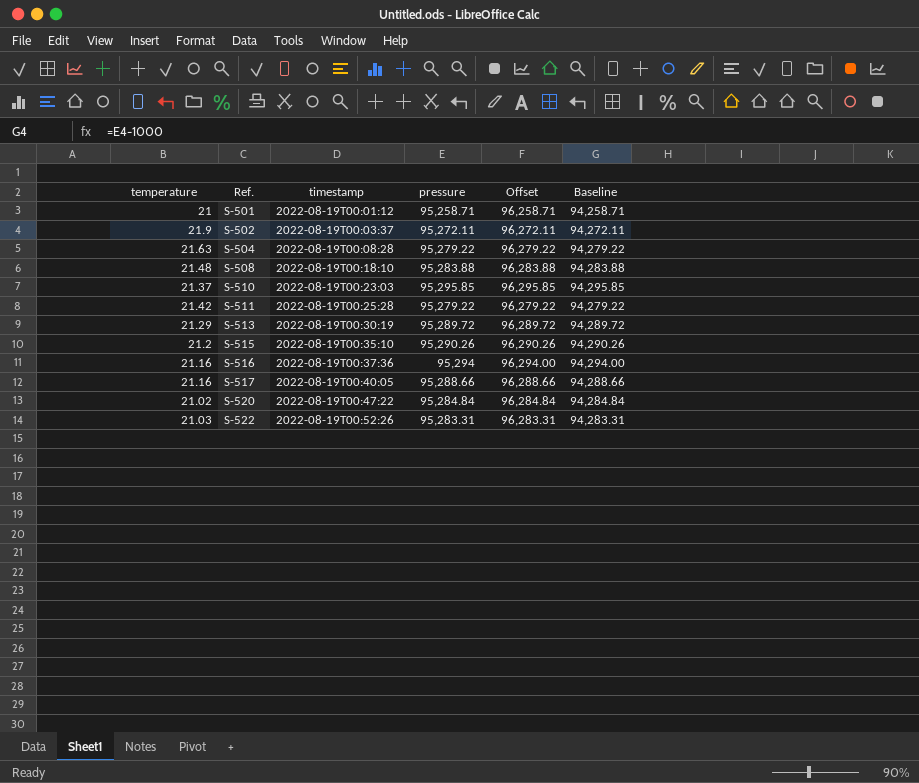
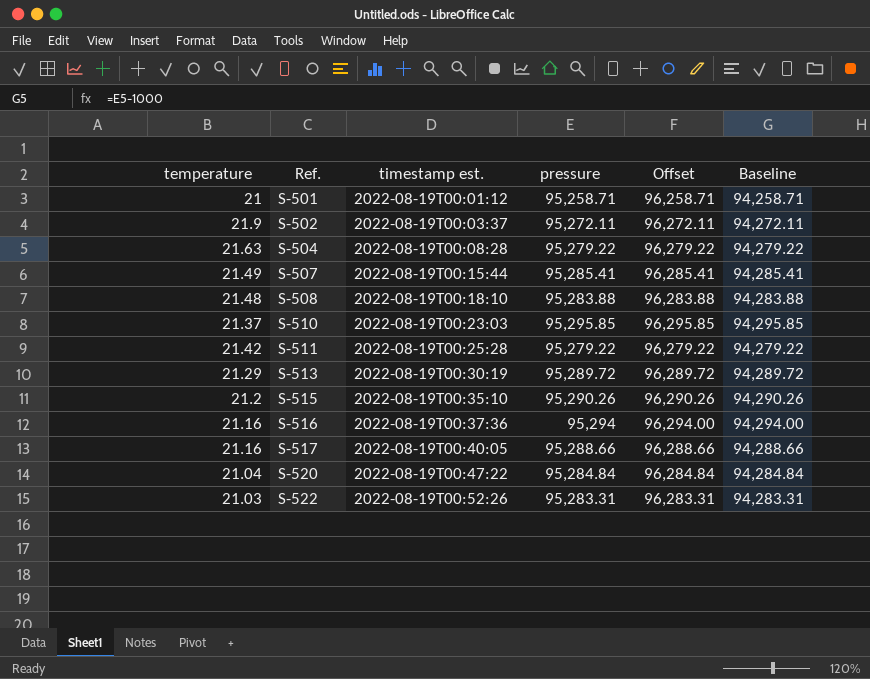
column name: timestamp -> timestamp est.
row S-507: none -> 21.49 | 2022-08-19T00:15:44 | 95,285.41 | 96,285.41 | 94,285.41
S-520 | temperature: 21.02 -> 21.04

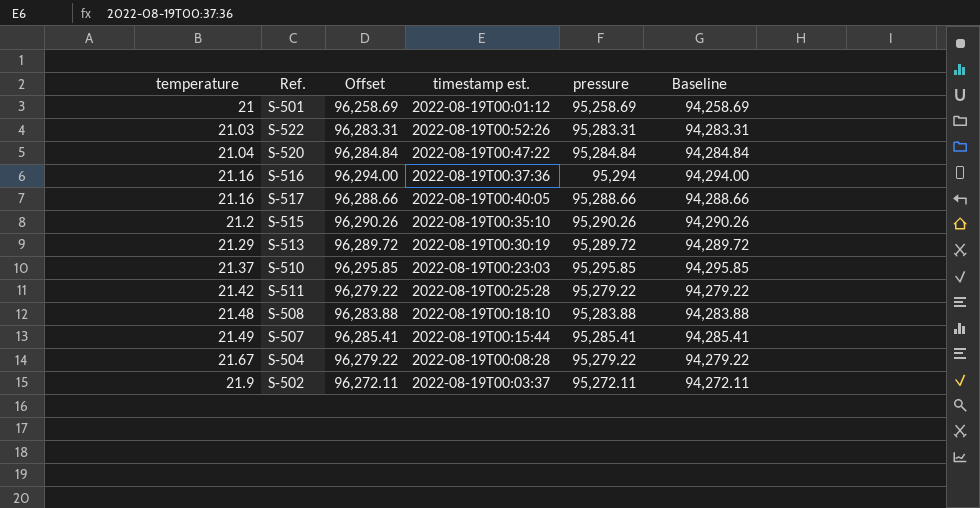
row order: Ref. ascending -> temperature ascending
column Offset | position: 5 -> 3
S-501 | Offset: 96,258.71 -> 96,258.69
S-501 | pressure: 95,258.71 -> 95,258.69
S-501 | Baseline: 94,258.71 -> 94,258.69
S-504 | temperature: 21.63 -> 21.67

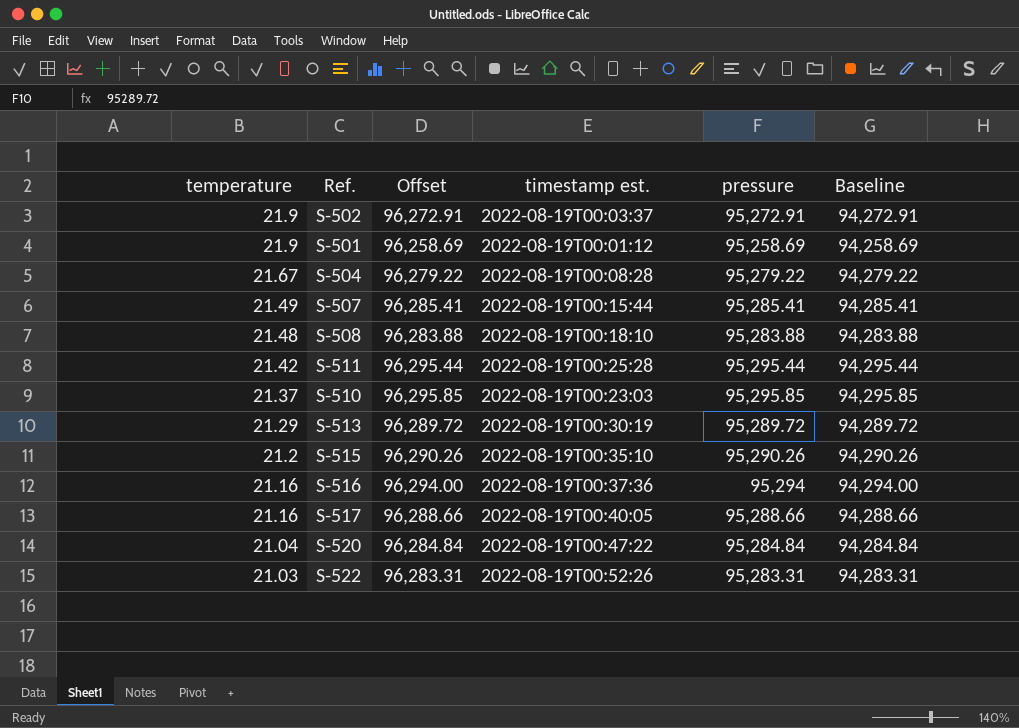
row order: temperature ascending -> temperature descending
S-502 | Offset: 96,272.11 -> 96,272.91
S-502 | pressure: 95,272.11 -> 95,272.91
S-502 | Baseline: 94,272.11 -> 94,272.91
S-501 | temperature: 21 -> 21.9
S-511 | Offset: 96,279.22 -> 96,295.44
S-511 | pressure: 95,279.22 -> 95,295.44
S-511 | Baseline: 94,279.22 -> 94,295.44

